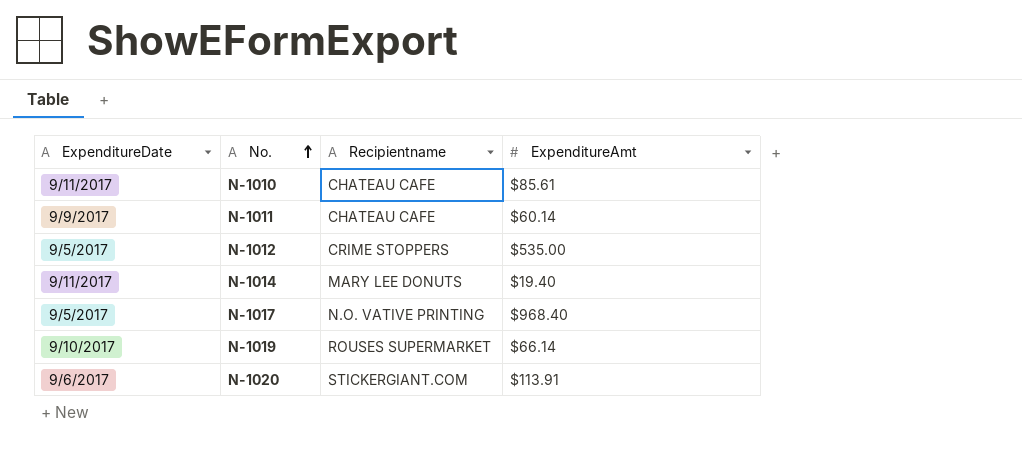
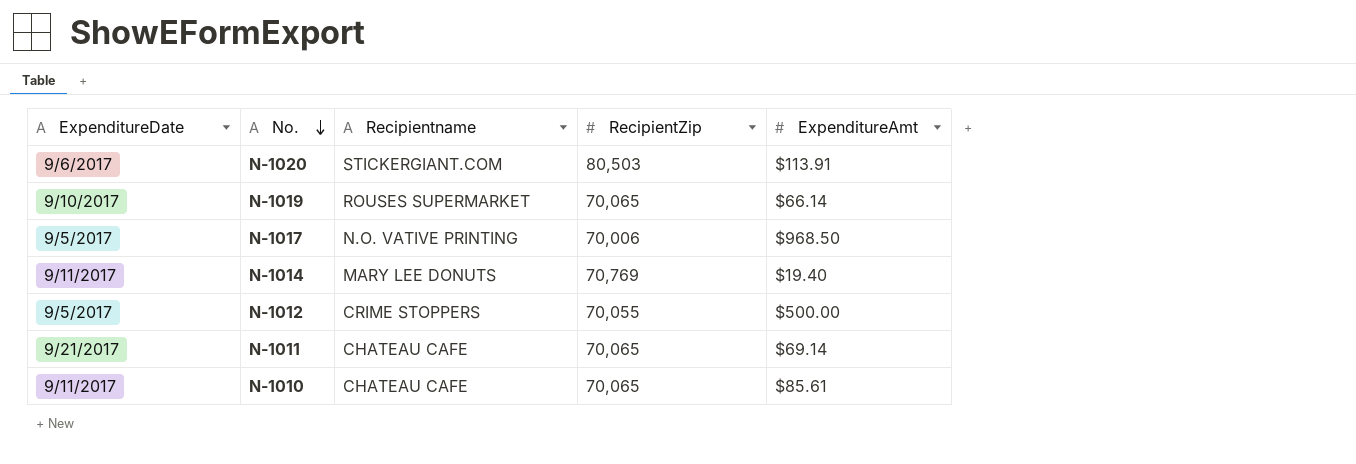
row order: No. ascending -> No. descending
column RecipientZip | position: none -> 4
N-1017 | ExpenditureAmt: $968.40 -> $968.50
N-1012 | ExpenditureAmt: $535.00 -> $500.00
N-1011 | ExpenditureDate: 9/9/2017 -> 9/21/2017
N-1011 | ExpenditureAmt: $60.14 -> $69.14

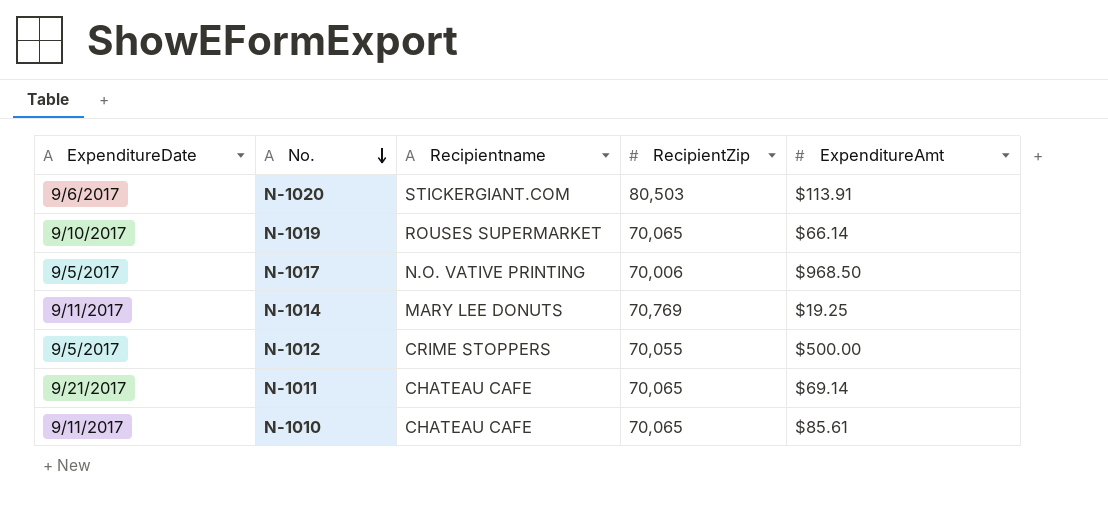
N-1014 | ExpenditureAmt: $19.40 -> $19.25

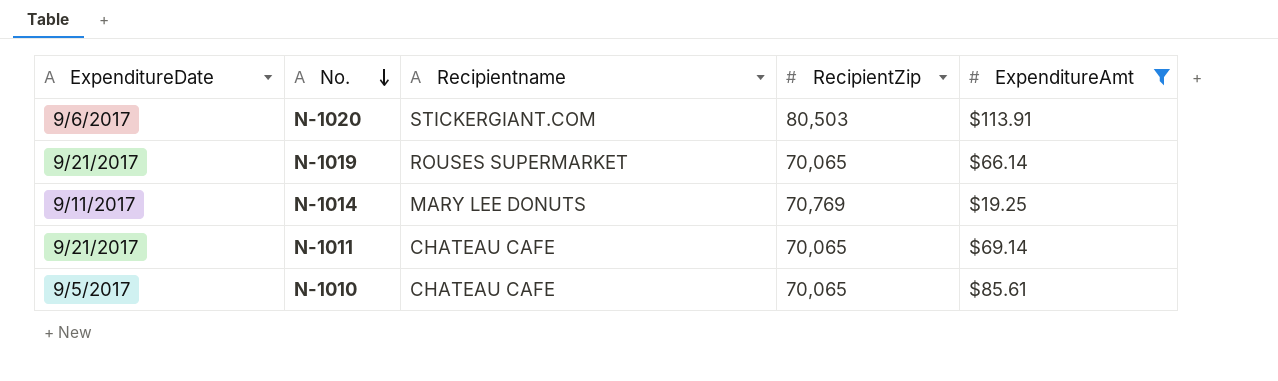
filter: none -> ExpenditureAmt <= $113.91
N-1019 | ExpenditureDate: 9/10/2017 -> 9/21/2017
N-1010 | ExpenditureDate: 9/11/2017 -> 9/5/2017

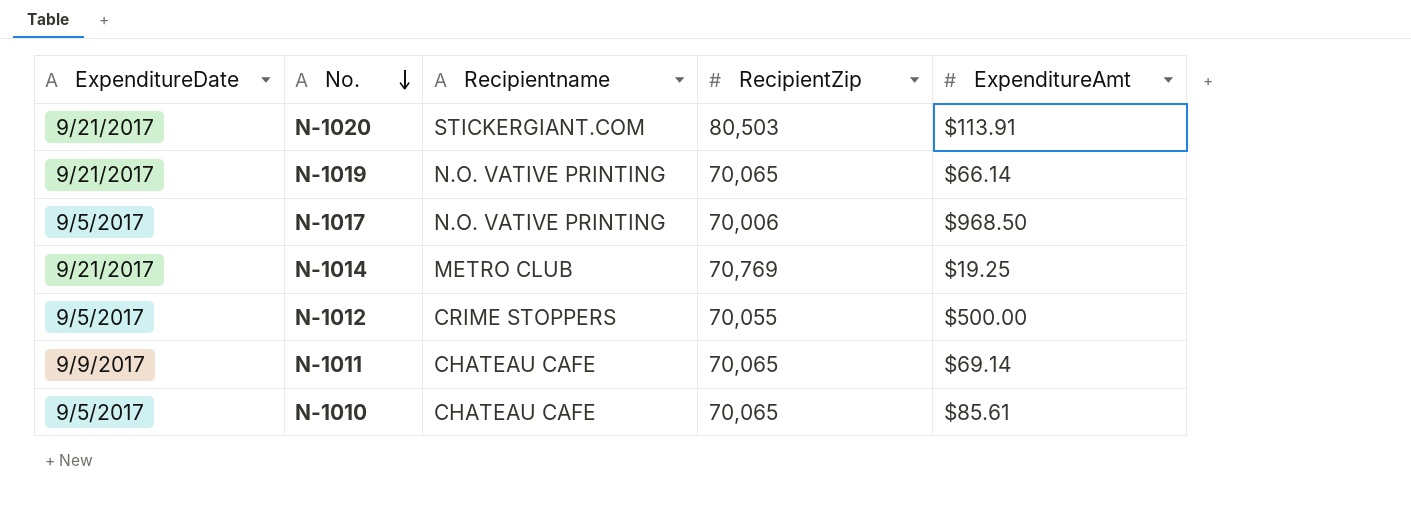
filter: ExpenditureAmt <= $113.91 -> none
N-1020 | ExpenditureDate: 9/6/2017 -> 9/21/2017
N-1019 | Recipientname: ROUSES SUPERMARKET -> N.O. VATIVE PRINTING
N-1014 | ExpenditureDate: 9/11/2017 -> 9/21/2017
N-1014 | Recipientname: MARY LEE DONUTS -> METRO CLUB
N-1011 | ExpenditureDate: 9/21/2017 -> 9/9/2017

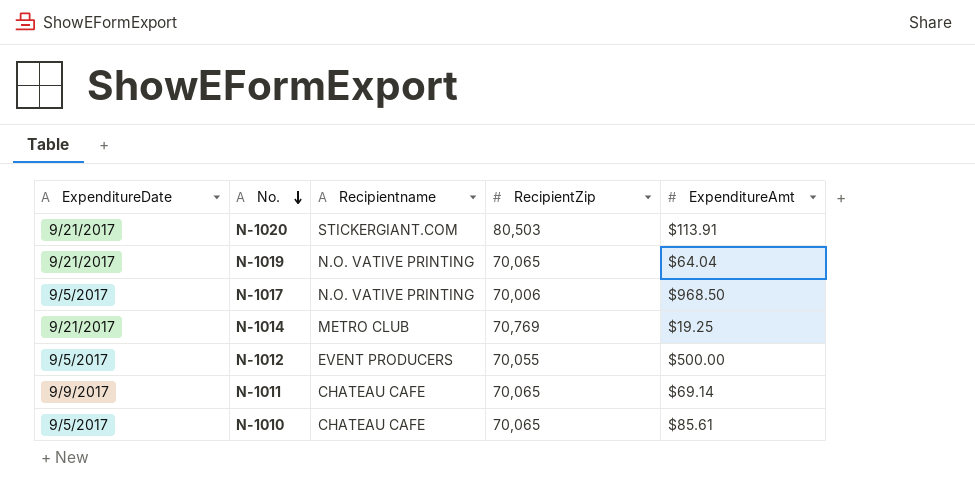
N-1019 | ExpenditureAmt: $66.14 -> $64.04
N-1012 | Recipientname: CRIME STOPPERS -> EVENT PRODUCERS

